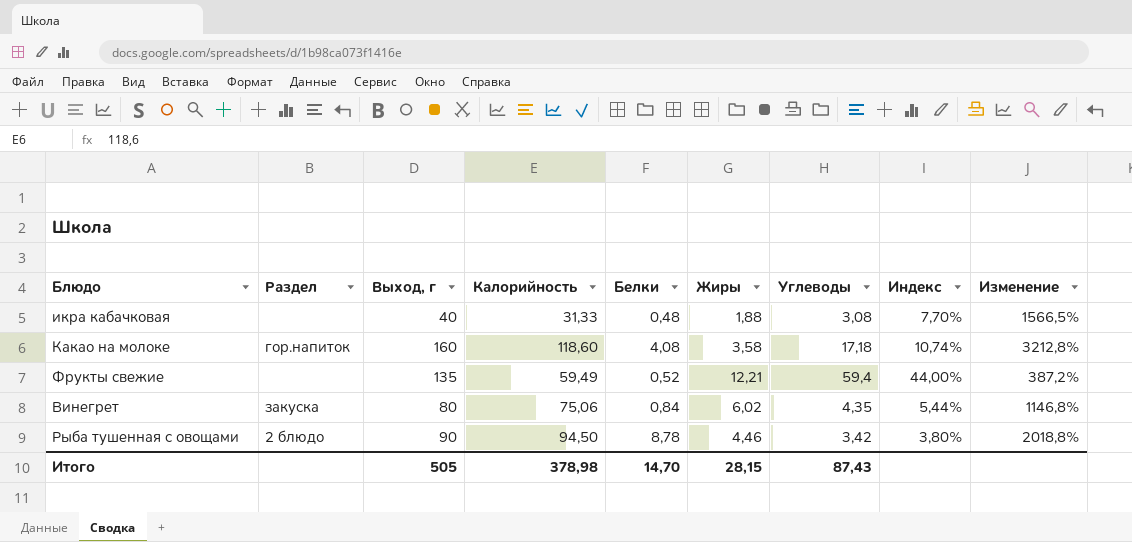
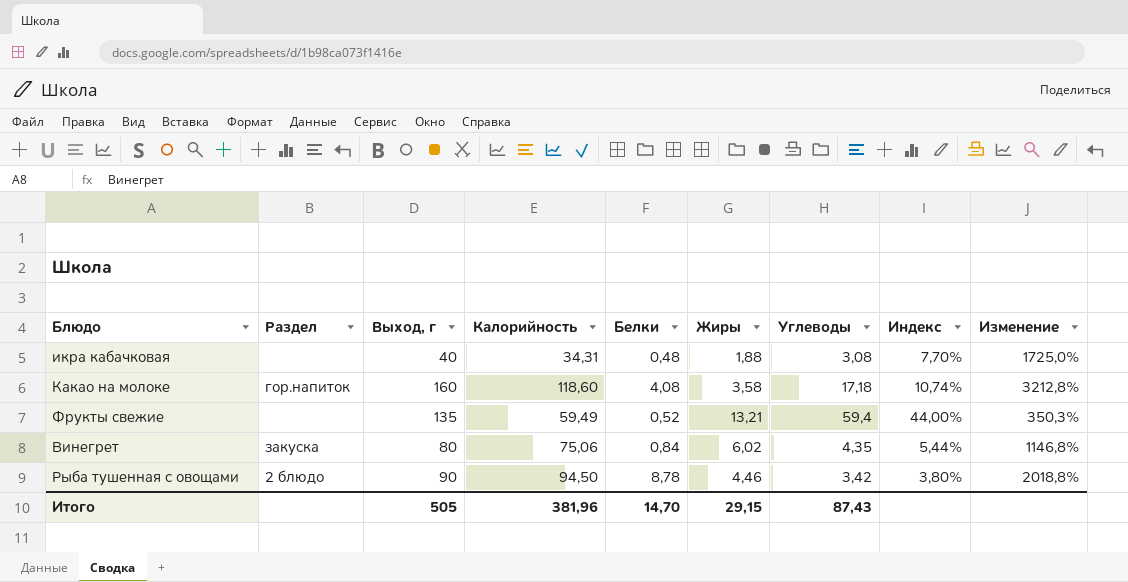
икра кабачковая | Калорийность: 31,33 -> 34,31
икра кабачковая | Изменение: 1566,5% -> 1725,0%
Фрукты свежие | Жиры: 12,21 -> 13,21
Фрукты свежие | Изменение: 387,2% -> 350,3%
Итого | Калорийность: 378,98 -> 381,96
Итого | Жиры: 28,15 -> 29,15

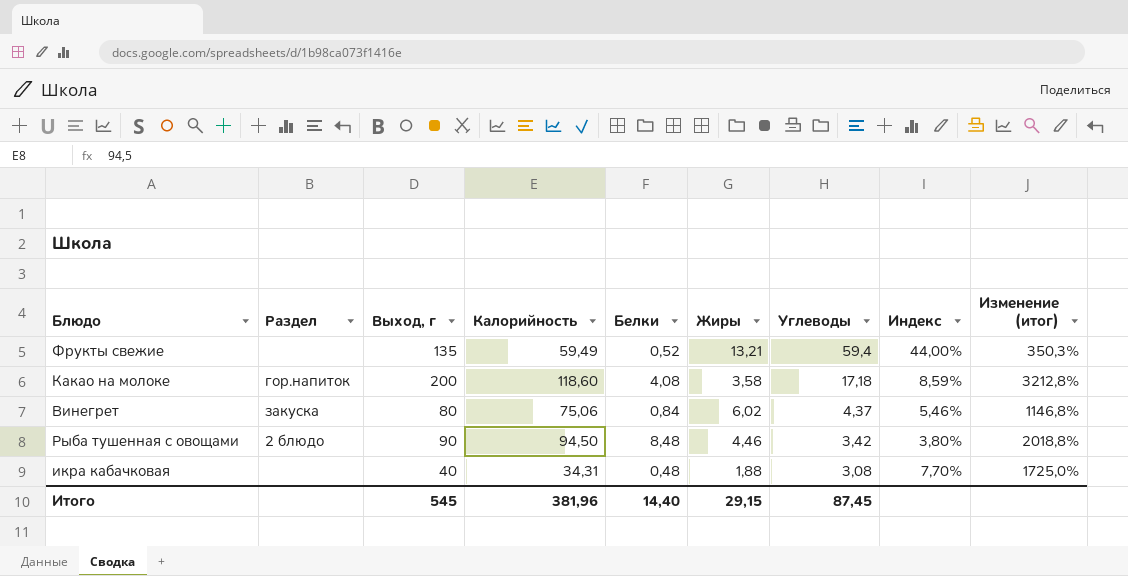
row order: none -> Углеводы descending
column name: Изменение -> Изменение (итог)
Какао на молоке | Выход, г: 160 -> 200
Какао на молоке | Индекс: 10,74% -> 8,59%
Винегрет | Углеводы: 4,35 -> 4,37
Винегрет | Индекс: 5,44% -> 5,46%
Рыба тушенная с овощами | Белки: 8,78 -> 8,48
Итого | Выход, г: 505 -> 545
Итого | Белки: 14,70 -> 14,40
Итого | Углеводы: 87,43 -> 87,45

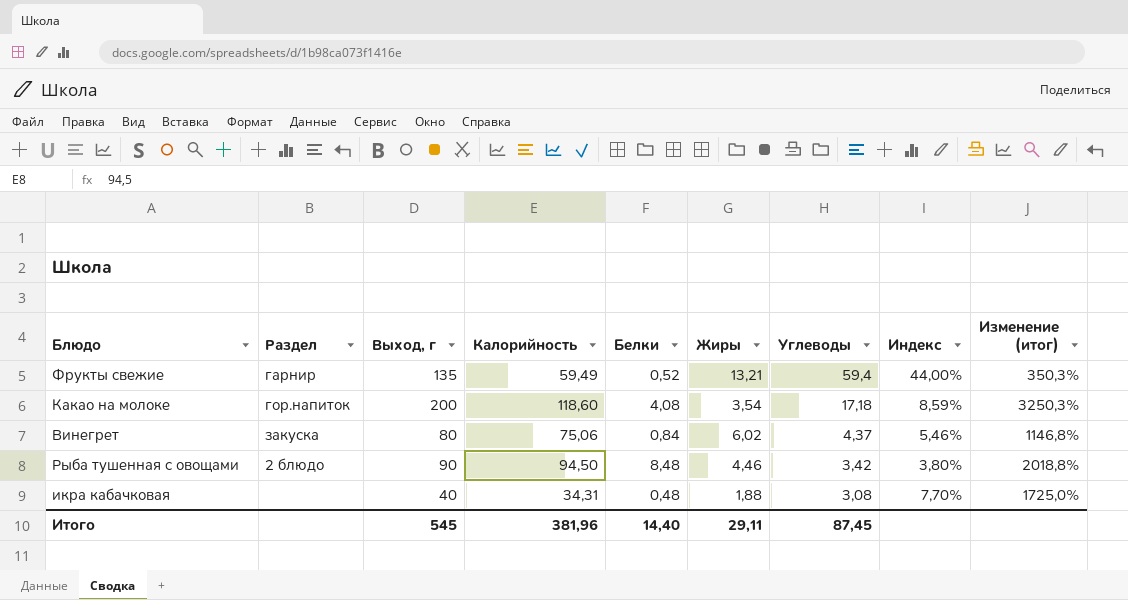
Фрукты свежие | Раздел: none -> гарнир
Какао на молоке | Жиры: 3,58 -> 3,54
Какао на молоке | Изменение (итог): 3212,8% -> 3250,3%
Итого | Жиры: 29,15 -> 29,11

